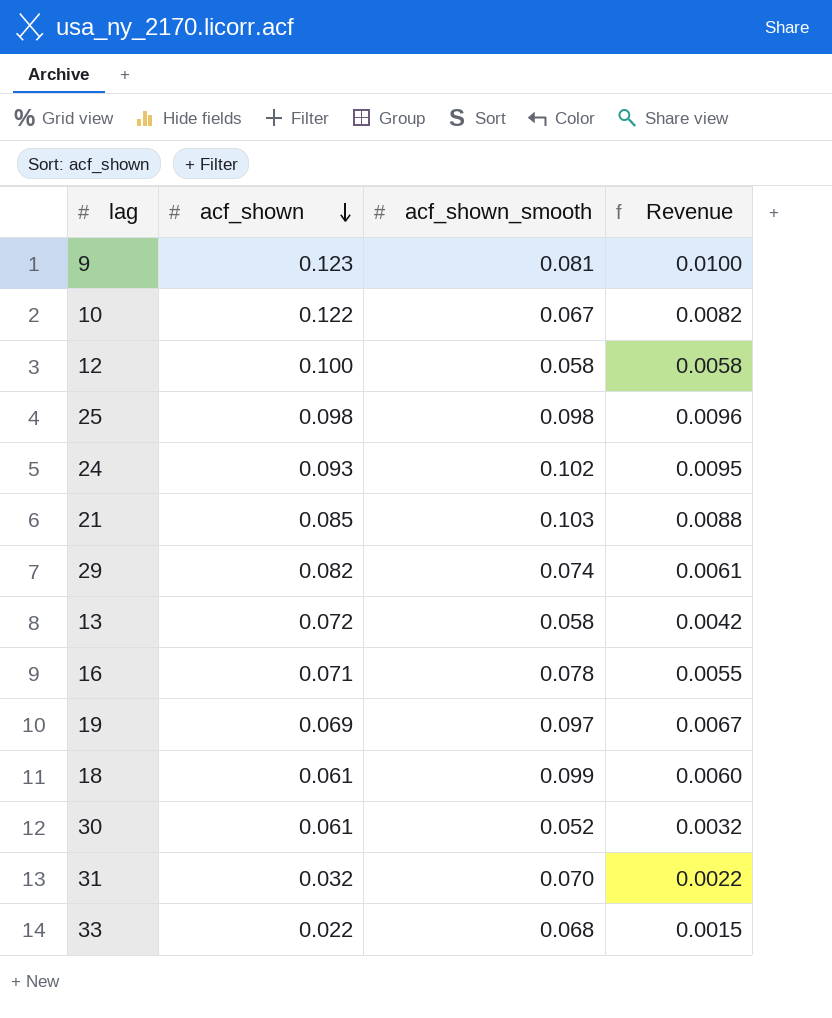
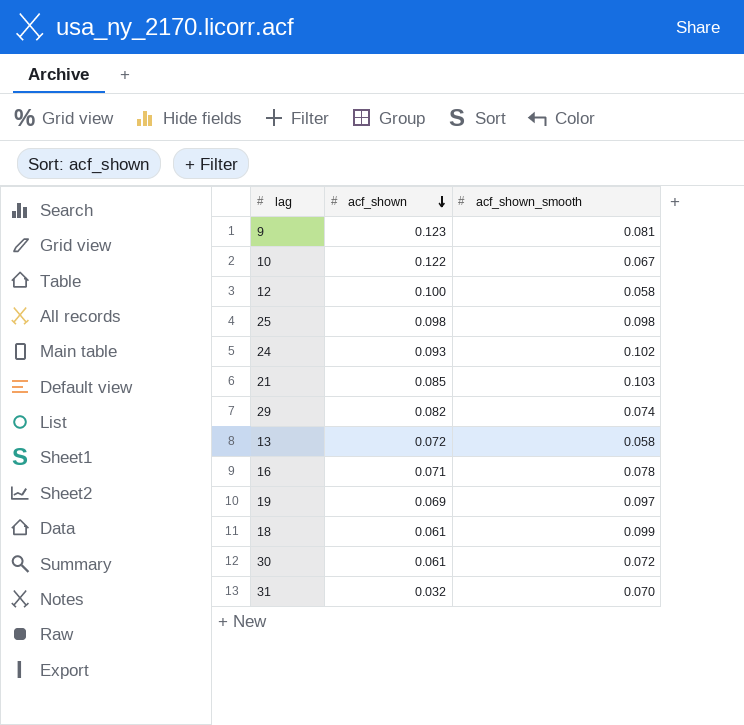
column Revenue | formula: [acf_shown] * [acf_shown_smooth] -> none
row 33: 0.022 | 0.068 | 0.0015 -> none
30 | acf_shown_smooth: 0.052 -> 0.072

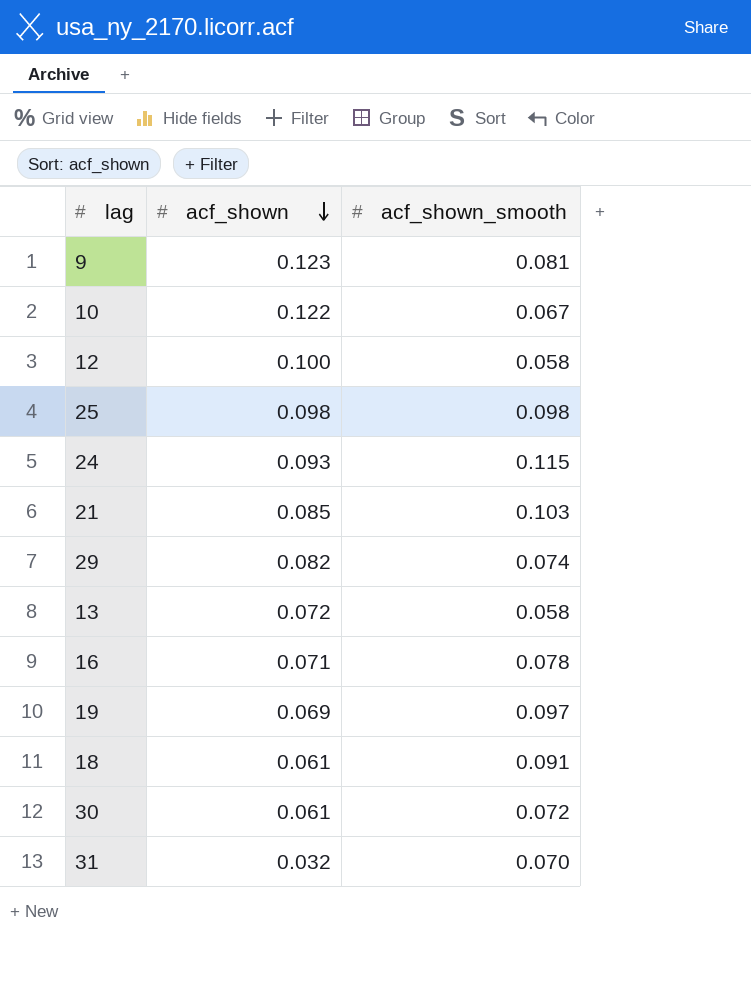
24 | acf_shown_smooth: 0.102 -> 0.115
18 | acf_shown_smooth: 0.099 -> 0.091

